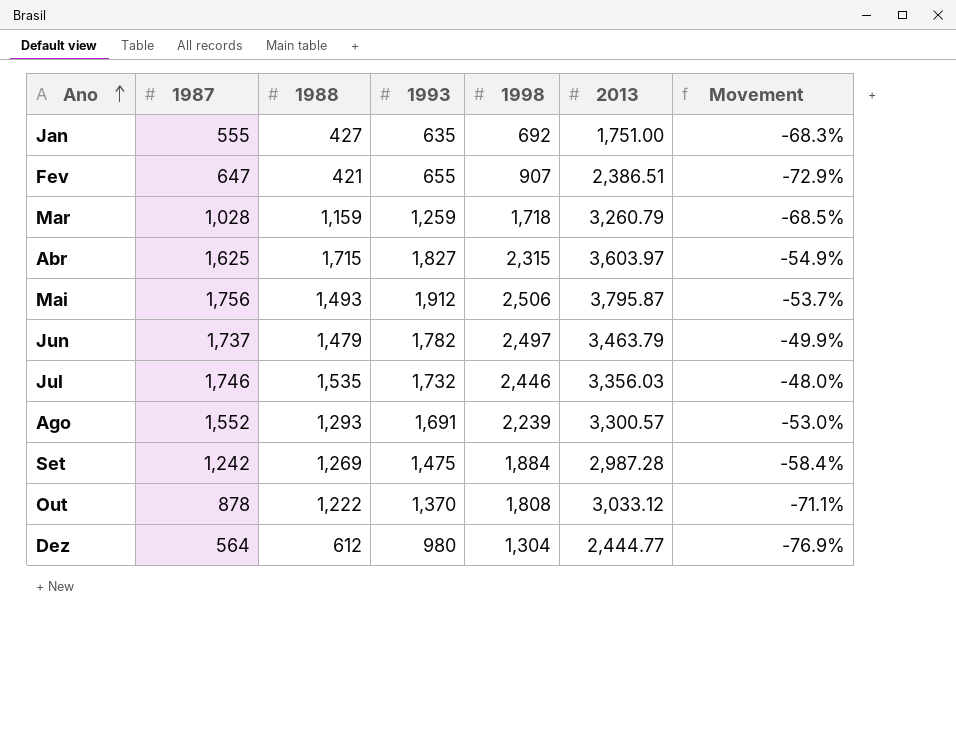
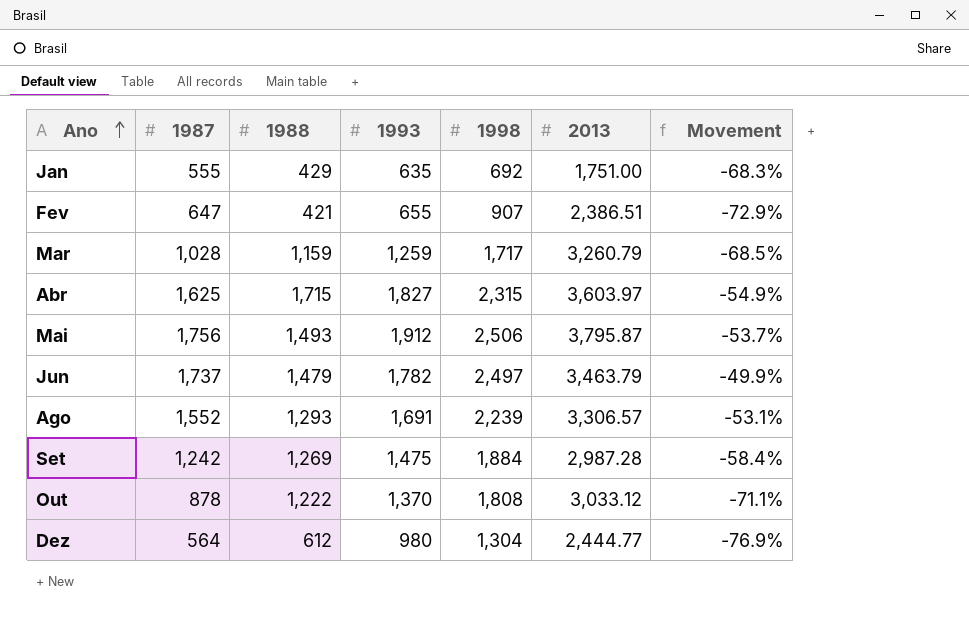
row Jul: 1,746 | 1,535 | 1,732 | 2,446 | 3,356.03 | -48.0% -> none
Jan | 1988: 427 -> 429
Mar | 1998: 1,718 -> 1,717
Ago | 2013: 3,300.57 -> 3,306.57
Ago | Movement: -53.0% -> -53.1%

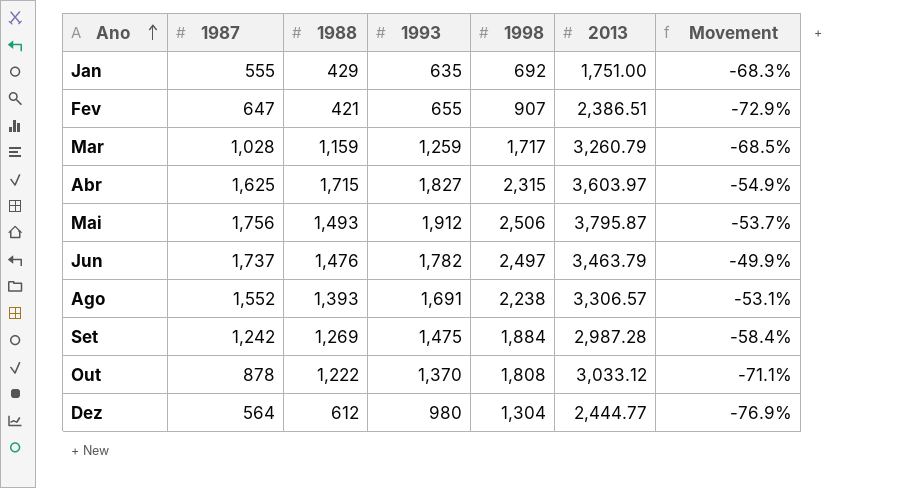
Jun | 1988: 1,479 -> 1,476
Ago | 1988: 1,293 -> 1,393
Ago | 1998: 2,239 -> 2,238

